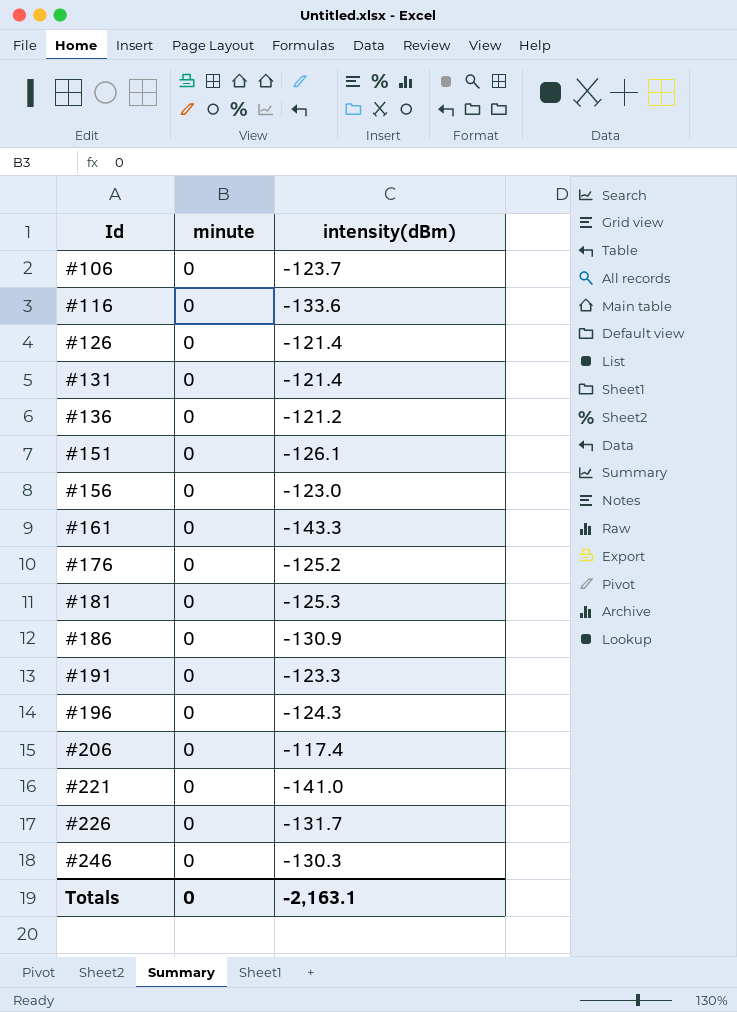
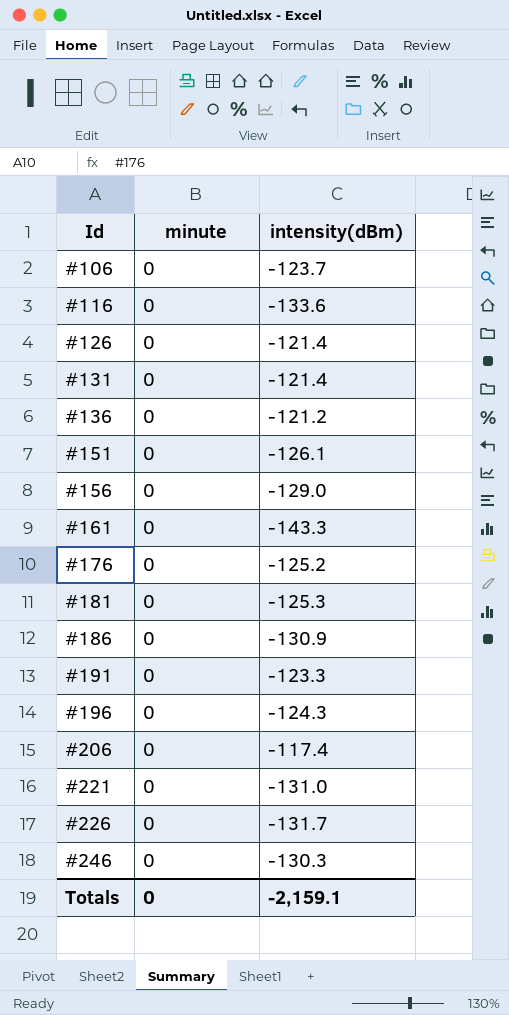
#156 | intensity(dBm): -123.0 -> -129.0
#221 | intensity(dBm): -141.0 -> -131.0
Totals | intensity(dBm): -2,163.1 -> -2,159.1

